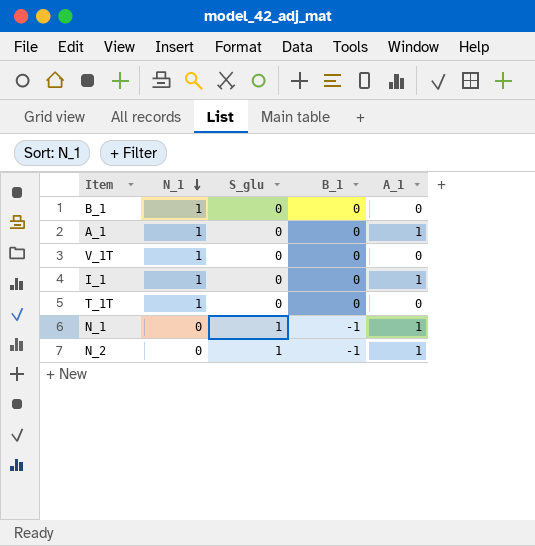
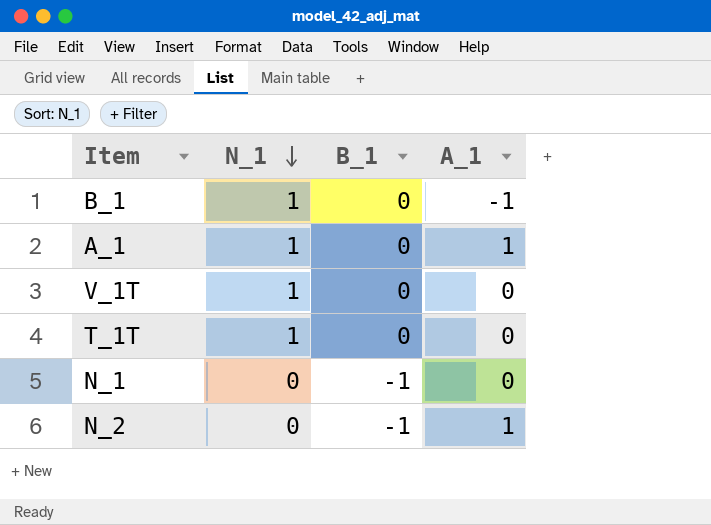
column S_glu | position: 3 -> none
row I_1: 1 | 0 | 0 | 1 -> none
B_1 | A_1: 0 -> -1
N_1 | A_1: 1 -> 0

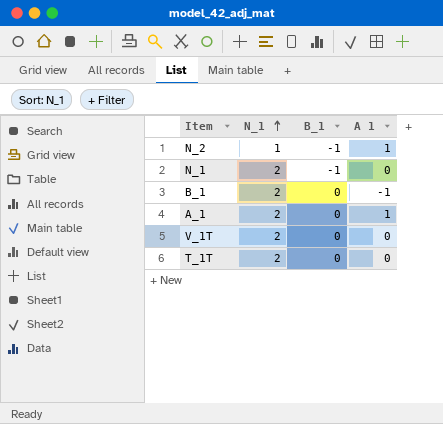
row order: N_1 descending -> N_1 ascending
column name: A_1 -> A 1
N_2 | N_1: 0 -> 1
N_1 | N_1: 0 -> 2
B_1 | N_1: 1 -> 2
A_1 | N_1: 1 -> 2
V_1T | N_1: 1 -> 2
T_1T | N_1: 1 -> 2

